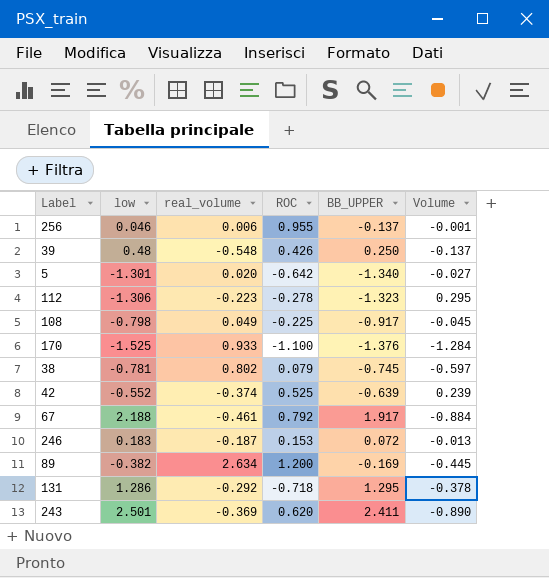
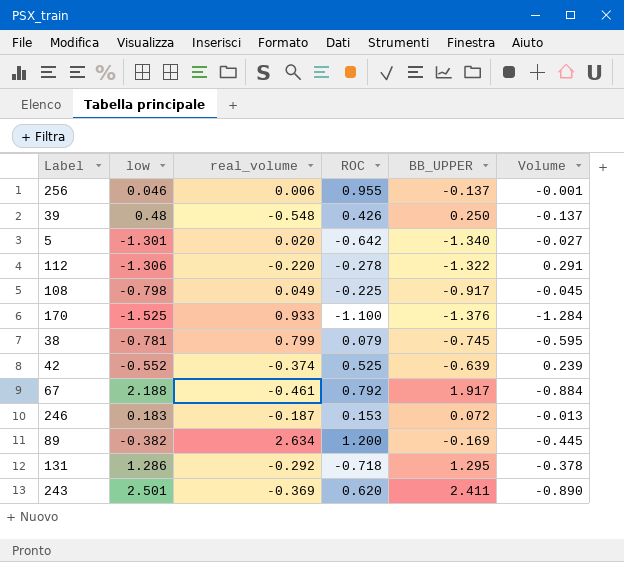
112 | real_volume: -0.223 -> -0.220
112 | BB_UPPER: -1.323 -> -1.322
112 | Volume: 0.295 -> 0.291
38 | real_volume: 0.802 -> 0.799
38 | Volume: -0.597 -> -0.595

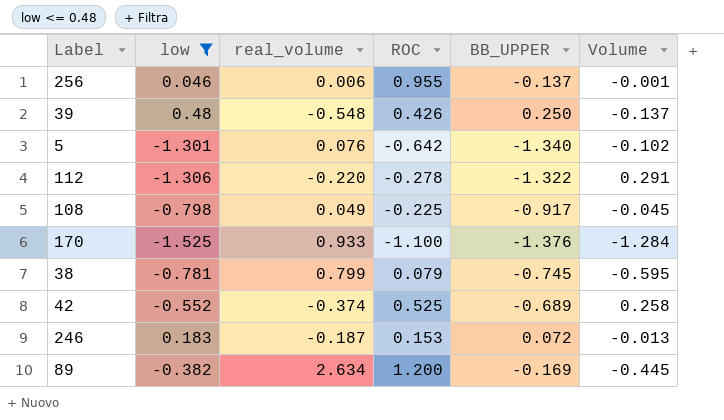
filter: none -> low <= 0.48
5 | real_volume: 0.020 -> 0.076
5 | Volume: -0.027 -> -0.102
42 | BB_UPPER: -0.639 -> -0.689
42 | Volume: 0.239 -> 0.258

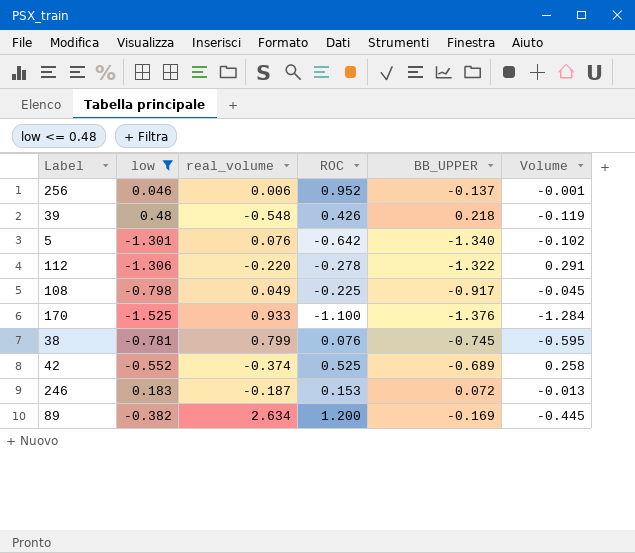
256 | ROC: 0.955 -> 0.952
39 | BB_UPPER: 0.250 -> 0.218
39 | Volume: -0.137 -> -0.119
38 | ROC: 0.079 -> 0.076

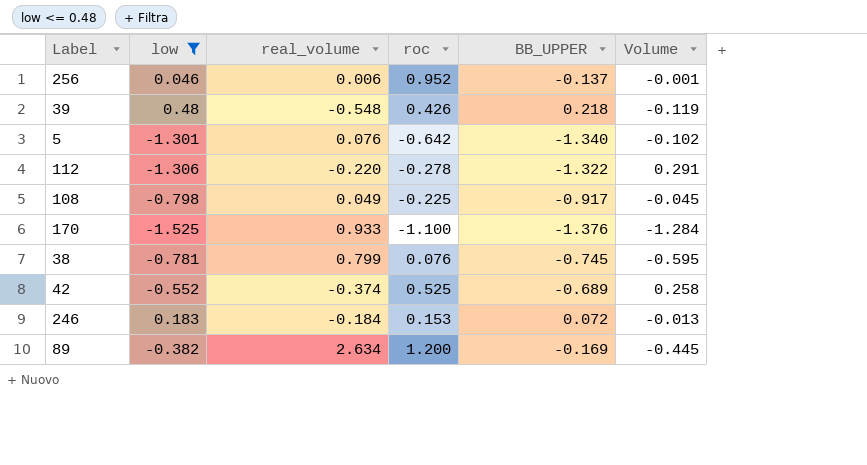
column name: ROC -> roc
246 | real_volume: -0.187 -> -0.184

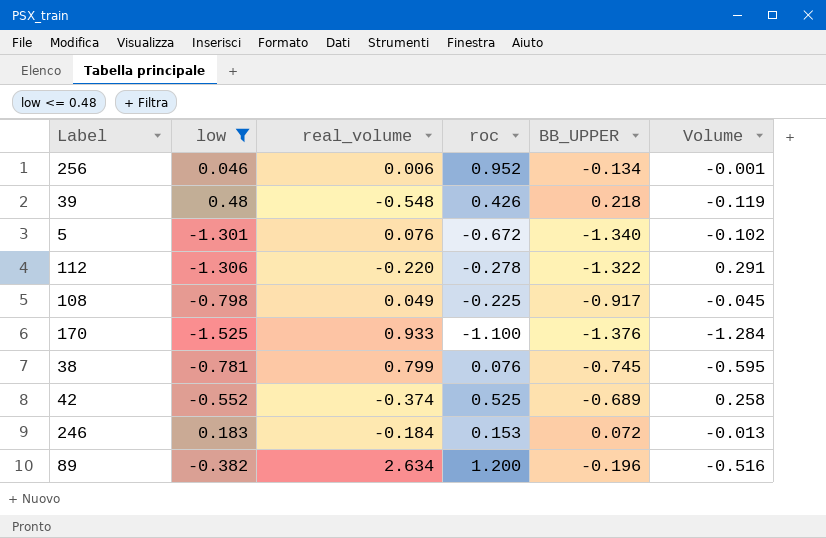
256 | BB_UPPER: -0.137 -> -0.134
5 | roc: -0.642 -> -0.672
89 | BB_UPPER: -0.169 -> -0.196
89 | Volume: -0.445 -> -0.516

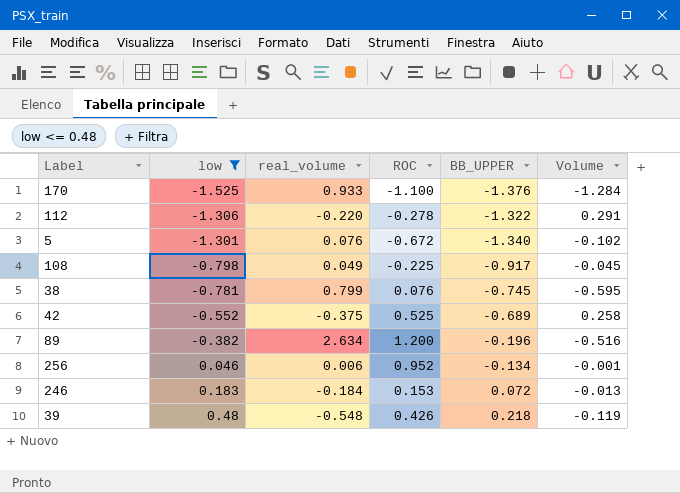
row order: none -> low ascending
column name: roc -> ROC
42 | real_volume: -0.374 -> -0.375

